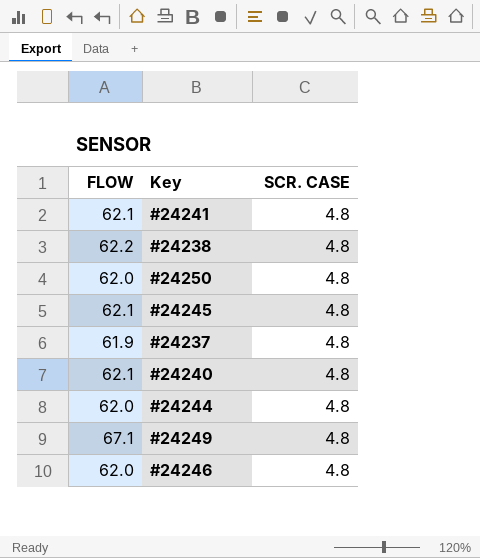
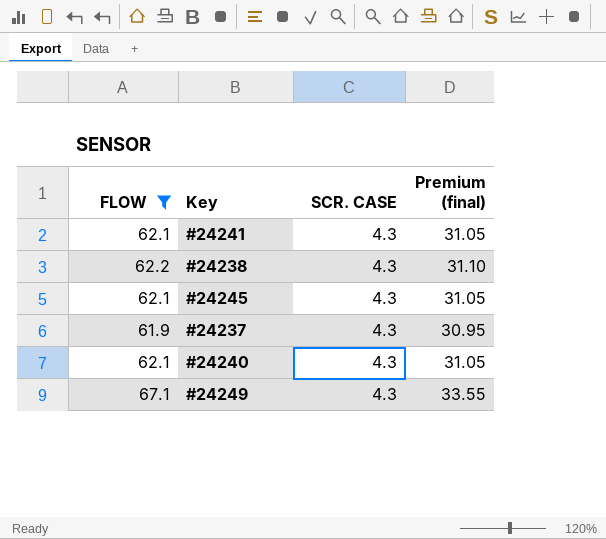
filter: none -> FLOW != 62.0
column Premium (final) | formula: none -> [FLOW] * 0.5
#24241 | SCR. CASE: 4.8 -> 4.3
#24238 | SCR. CASE: 4.8 -> 4.3
#24245 | SCR. CASE: 4.8 -> 4.3
#24237 | SCR. CASE: 4.8 -> 4.3
#24240 | SCR. CASE: 4.8 -> 4.3
#24249 | SCR. CASE: 4.8 -> 4.3

